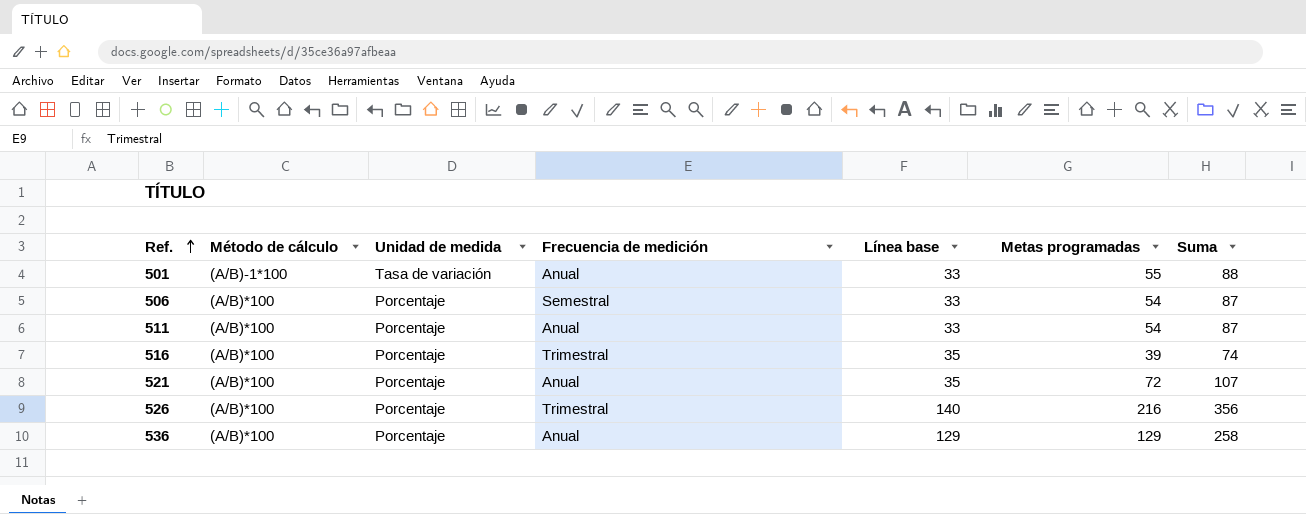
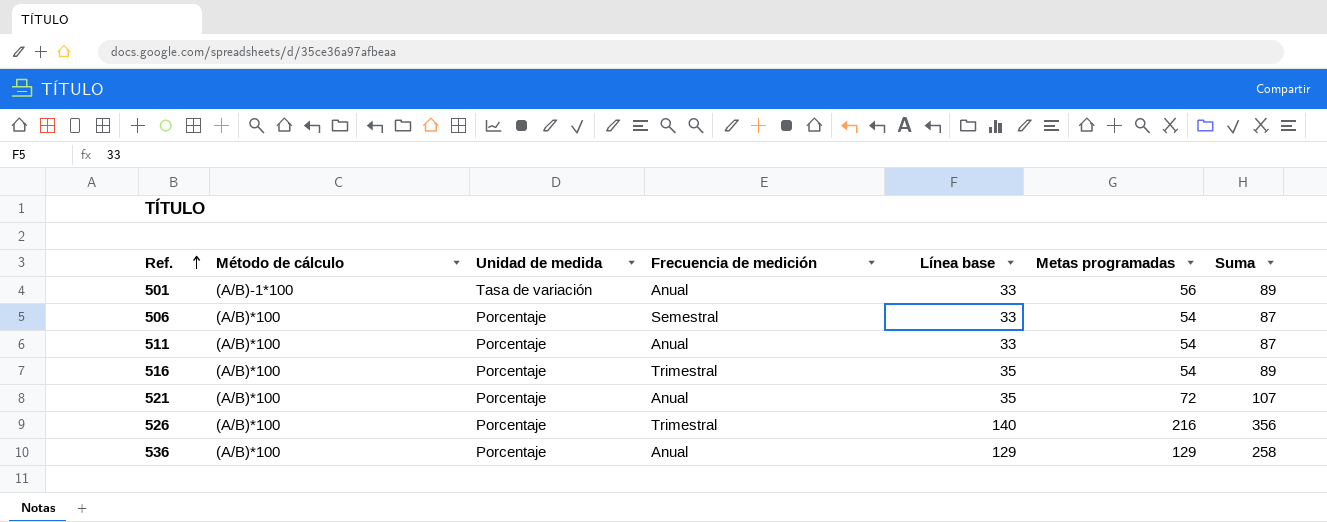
501 | Metas programadas: 55 -> 56
501 | Suma: 88 -> 89
516 | Metas programadas: 39 -> 54
516 | Suma: 74 -> 89

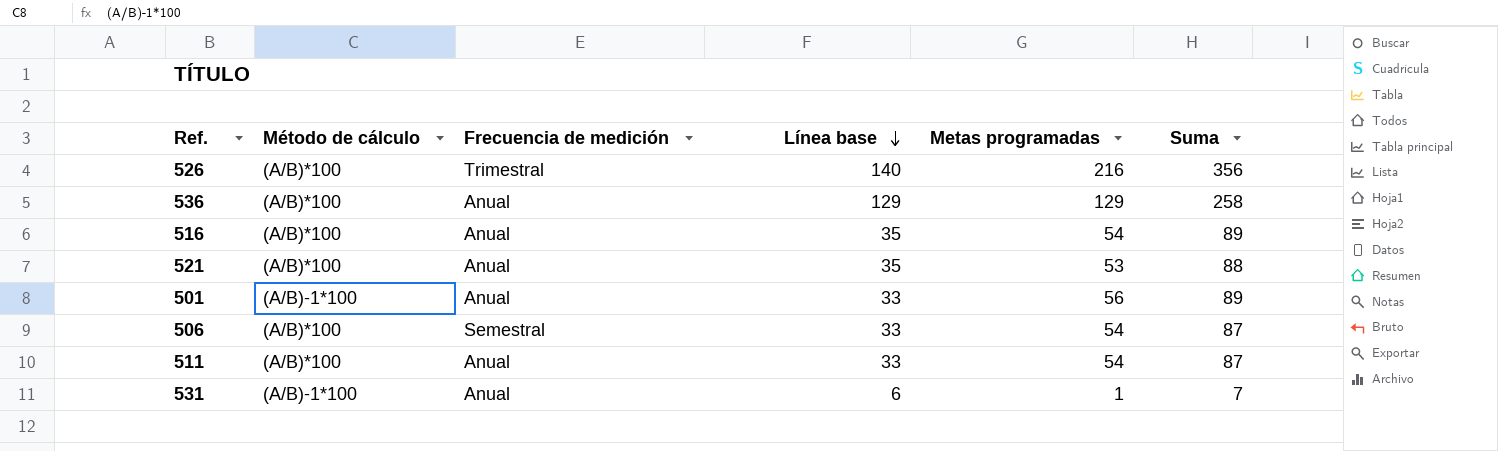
row order: Ref. ascending -> Línea base descending
column Unidad de medida | position: 3 -> none
516 | Frecuencia de medición: Trimestral -> Anual
521 | Metas programadas: 72 -> 53
521 | Suma: 107 -> 88
row 531: none -> (A/B)-1*100 | Anual | 6 | 1 | 7

